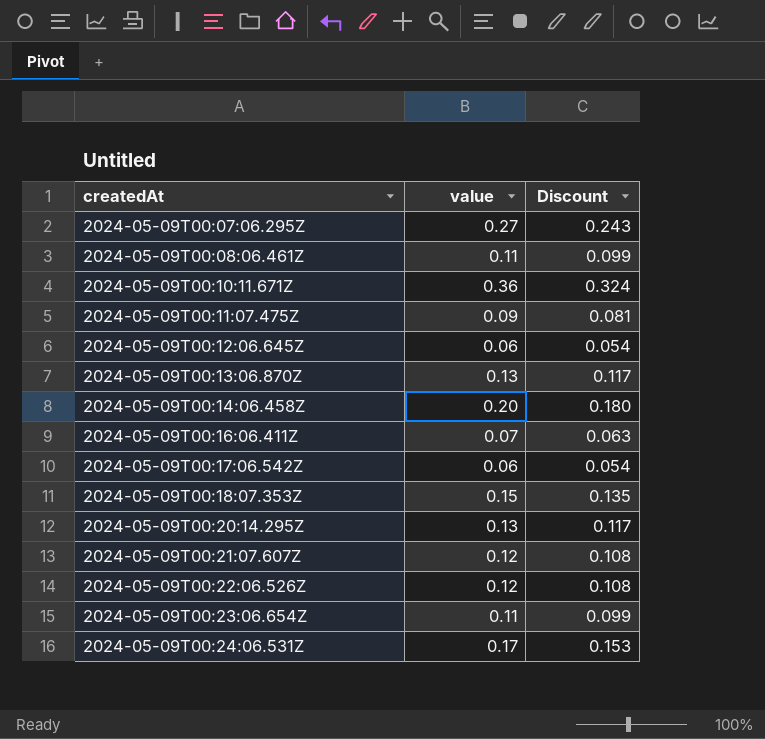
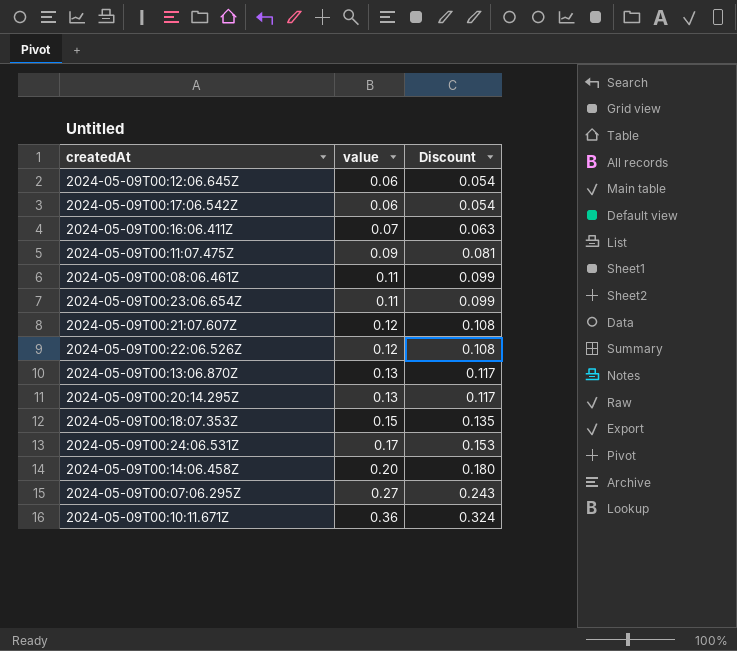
row order: createdAt ascending -> value ascending

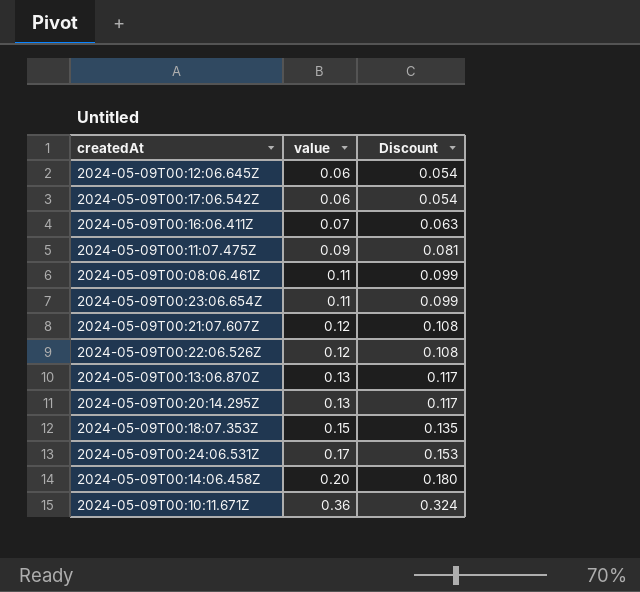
row 2024-05-09T00:07:06.295Z: 0.27 | 0.243 -> none

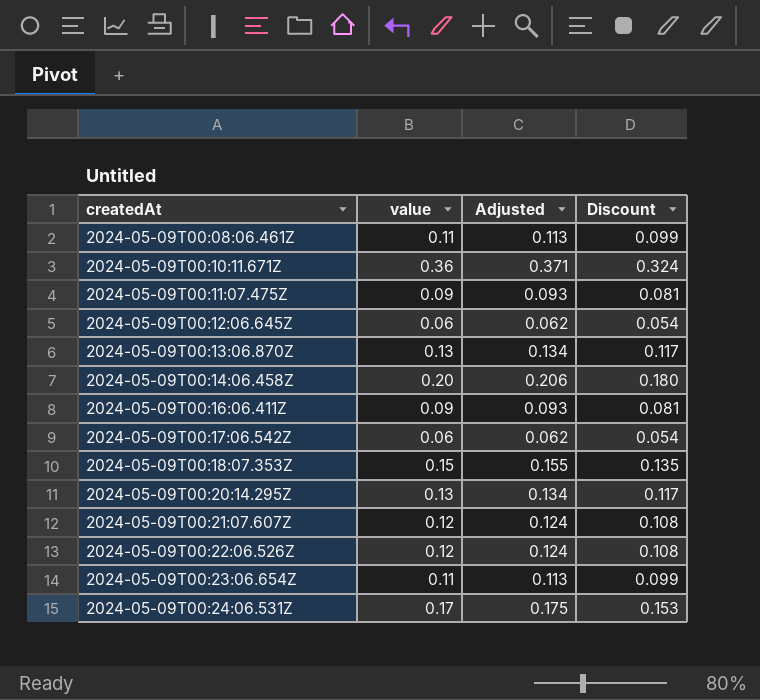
row order: value ascending -> createdAt ascending
column Adjusted | formula: none -> [value] * 1.03
2024-05-09T00:16:06.411Z | value: 0.07 -> 0.09
2024-05-09T00:16:06.411Z | Discount: 0.063 -> 0.081

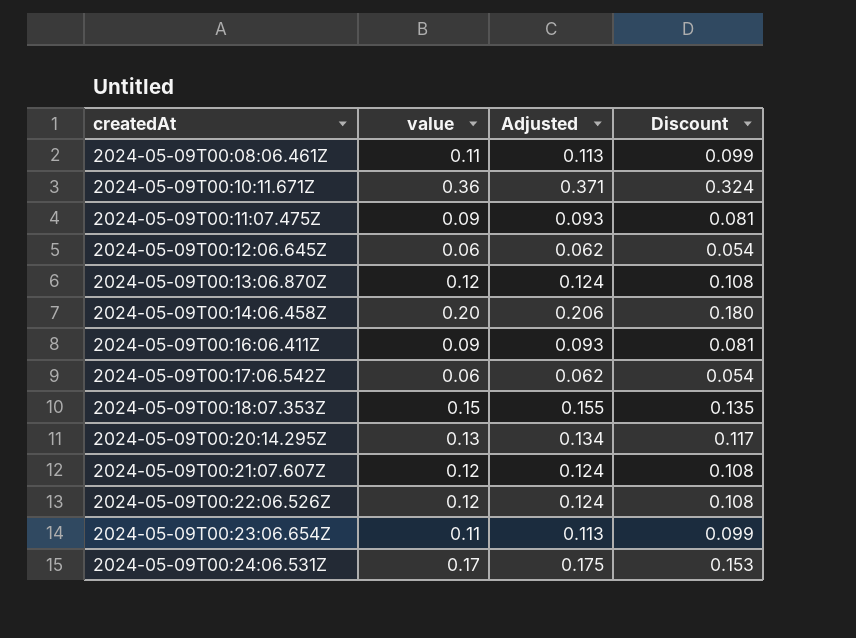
2024-05-09T00:13:06.870Z | value: 0.13 -> 0.12
2024-05-09T00:13:06.870Z | Adjusted: 0.134 -> 0.124
2024-05-09T00:13:06.870Z | Discount: 0.117 -> 0.108

